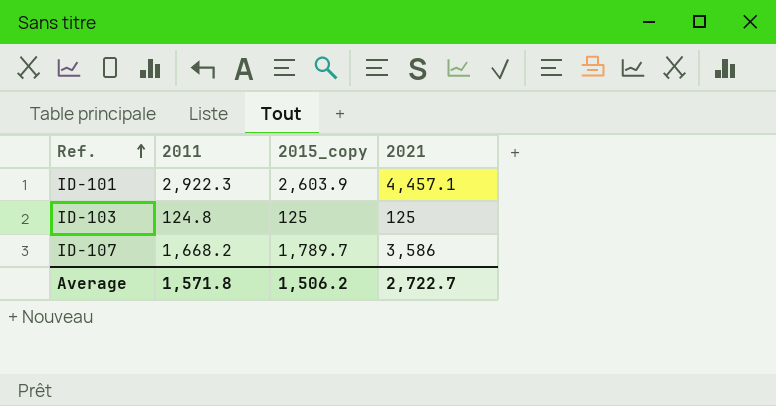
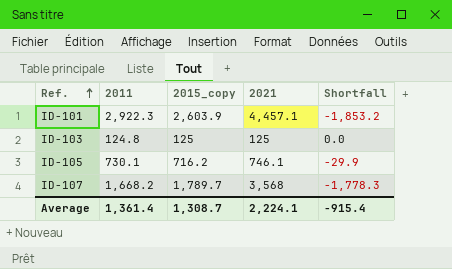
column Shortfall | formula: none -> [2015_copy] - [2021]
row ID-105: none -> 730.1 | 716.2 | 746.1 | -29.9
ID-107 | 2021: 3,586 -> 3,568
Average | 2011: 1,571.8 -> 1,361.4
Average | 2015_copy: 1,506.2 -> 1,308.7
Average | 2021: 2,722.7 -> 2,224.1

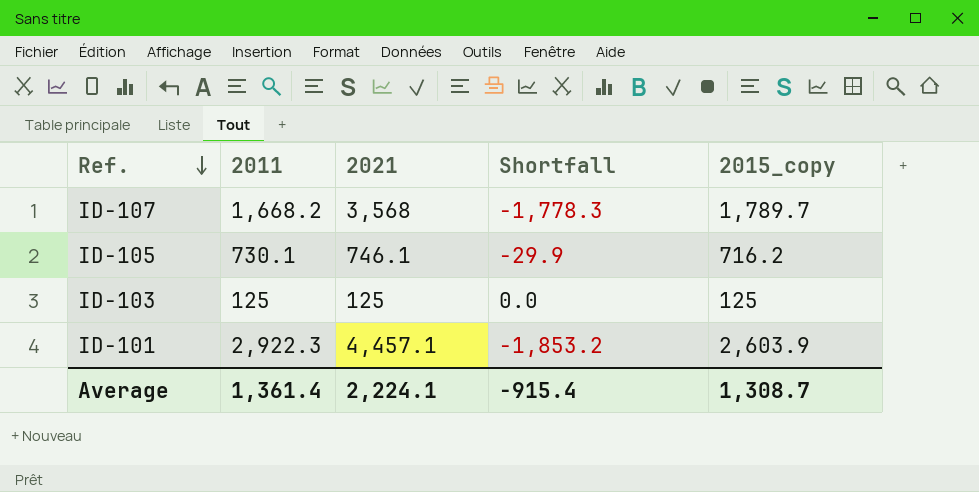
row order: Ref. ascending -> Ref. descending
column 2015_copy | position: 3 -> 5
ID-103 | 2011: 124.8 -> 125

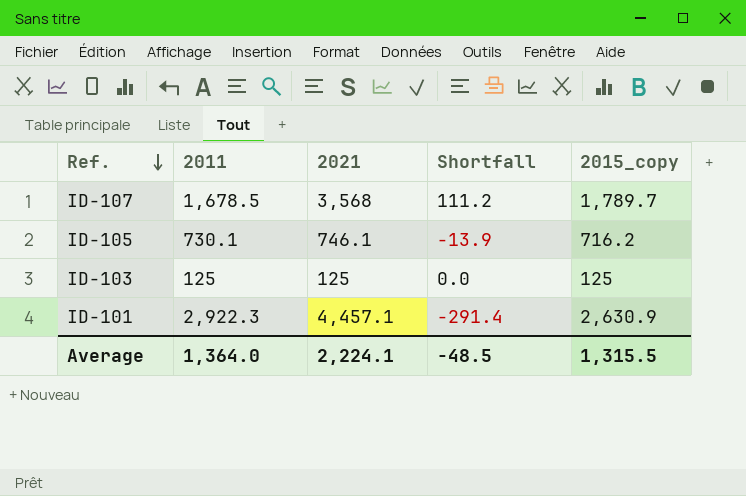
column Shortfall | formula: [2015_copy] - [2021] -> [2015_copy] - [2011]
ID-107 | 2011: 1,668.2 -> 1,678.5
ID-101 | 2015_copy: 2,603.9 -> 2,630.9
Average | 2011: 1,361.4 -> 1,364.0
Average | Shortfall: -915.4 -> -48.5
Average | 2015_copy: 1,308.7 -> 1,315.5

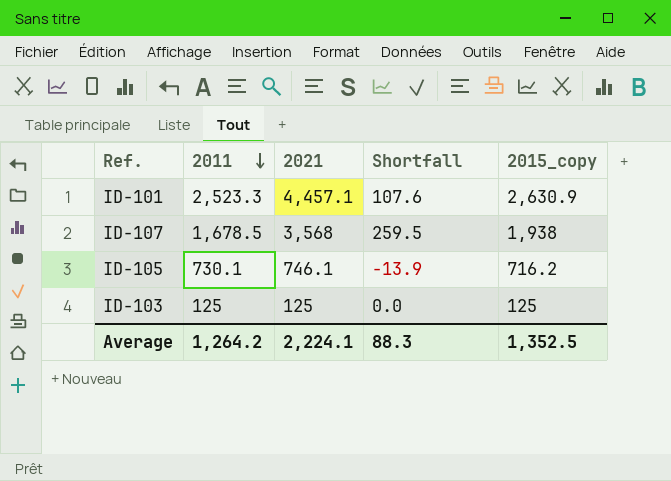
row order: Ref. descending -> 2011 descending
ID-101 | 2011: 2,922.3 -> 2,523.3
ID-101 | Shortfall: -291.4 -> 107.6
ID-107 | Shortfall: 111.2 -> 259.5
ID-107 | 2015_copy: 1,789.7 -> 1,938
Average | 2011: 1,364.0 -> 1,264.2
Average | Shortfall: -48.5 -> 88.3
Average | 2015_copy: 1,315.5 -> 1,352.5

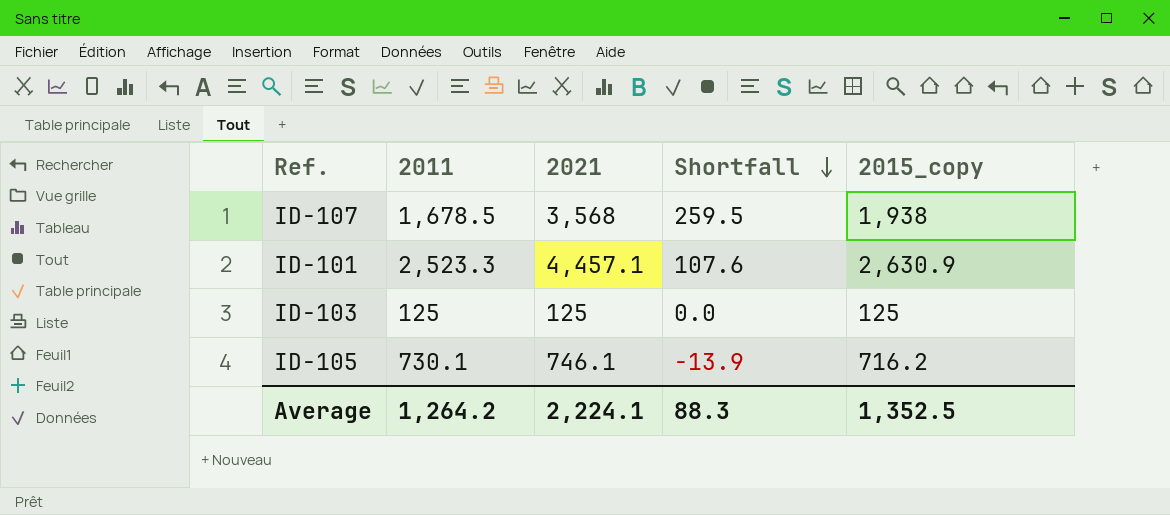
row order: 2011 descending -> Shortfall descending

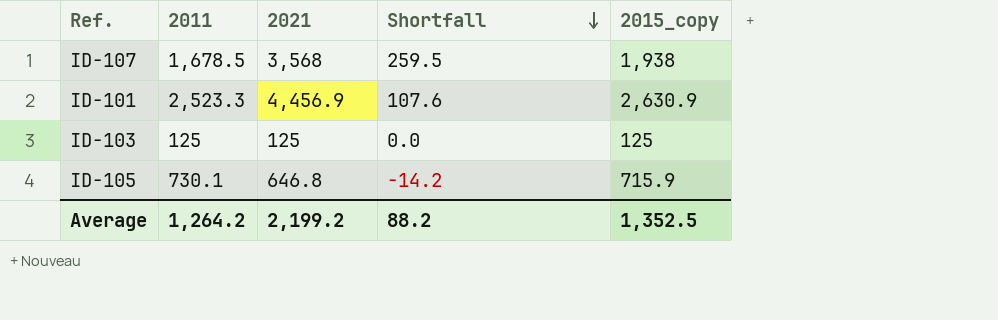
ID-101 | 2021: 4,457.1 -> 4,456.9
ID-105 | 2021: 746.1 -> 646.8
ID-105 | Shortfall: -13.9 -> -14.2
ID-105 | 2015_copy: 716.2 -> 715.9
Average | 2021: 2,224.1 -> 2,199.2
Average | Shortfall: 88.3 -> 88.2

